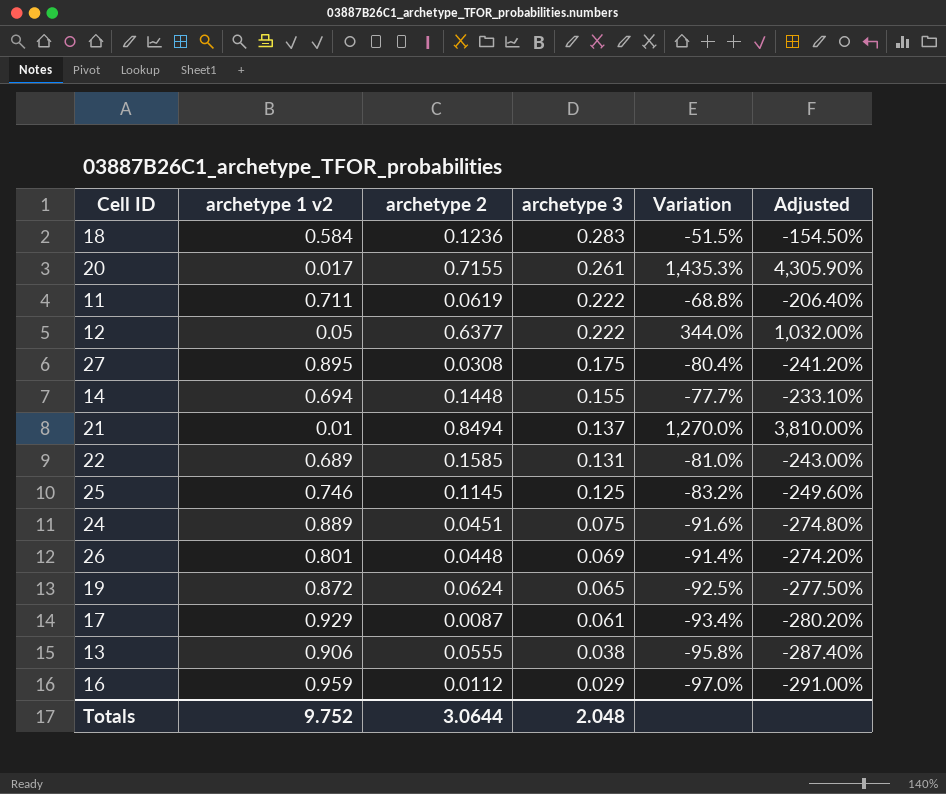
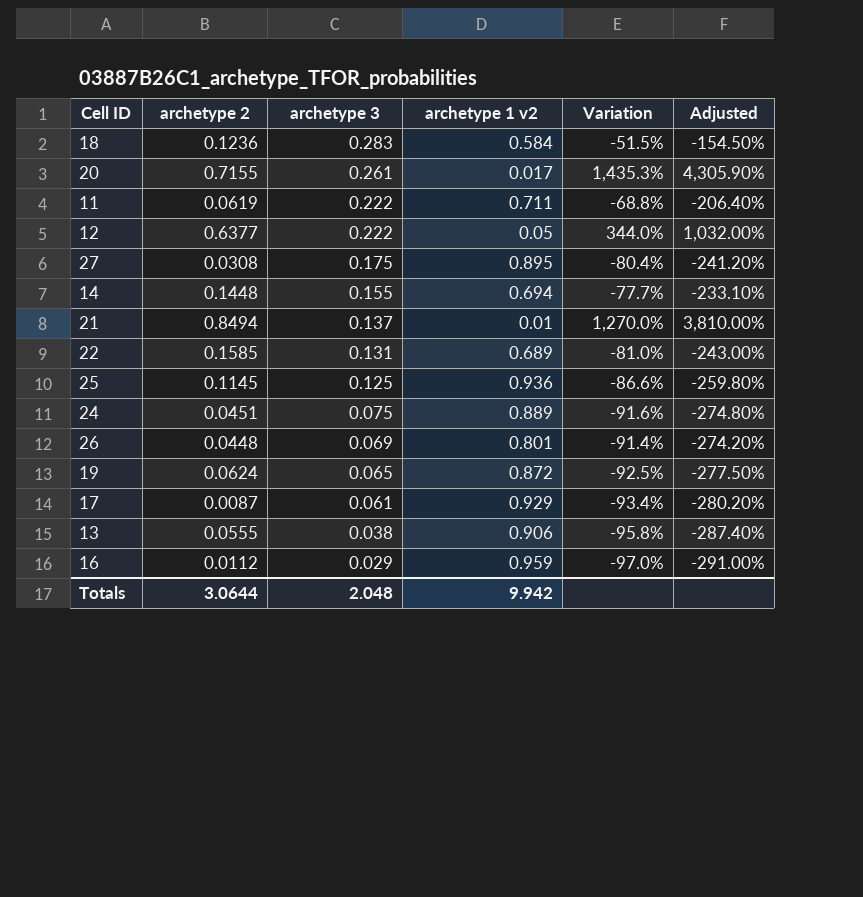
column archetype 1 v2 | position: 2 -> 4
25 | archetype 1 v2: 0.746 -> 0.936
25 | Variation: -83.2% -> -86.6%
25 | Adjusted: -249.60% -> -259.80%
Totals | archetype 1 v2: 9.752 -> 9.942

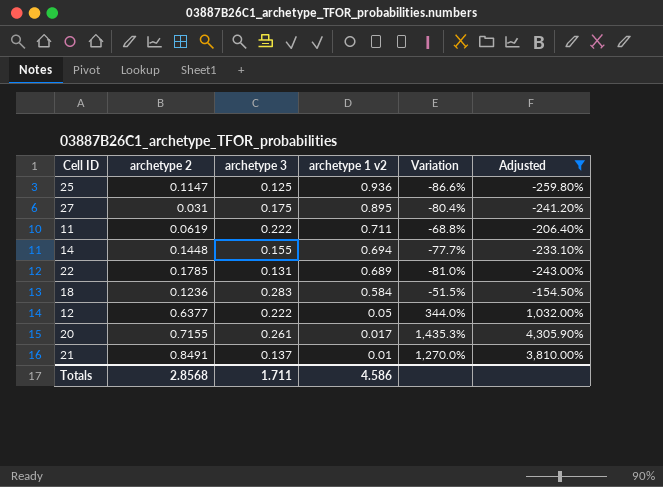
filter: none -> Adjusted >= -259.80%
row order: archetype 3 descending -> archetype 1 v2 descending
25 | archetype 2: 0.1145 -> 0.1147
27 | archetype 2: 0.0308 -> 0.031
22 | archetype 2: 0.1585 -> 0.1785
21 | archetype 2: 0.8494 -> 0.8491
Totals | archetype 2: 3.0644 -> 2.8568
Totals | archetype 3: 2.048 -> 1.711
Totals | archetype 1 v2: 9.942 -> 4.586

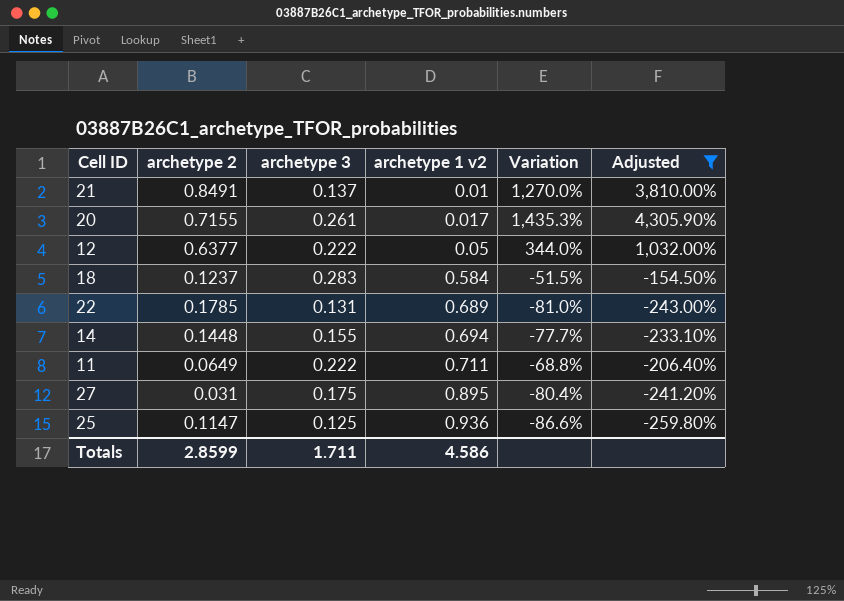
row order: archetype 1 v2 descending -> archetype 1 v2 ascending
18 | archetype 2: 0.1236 -> 0.1237
11 | archetype 2: 0.0619 -> 0.0649
Totals | archetype 2: 2.8568 -> 2.8599

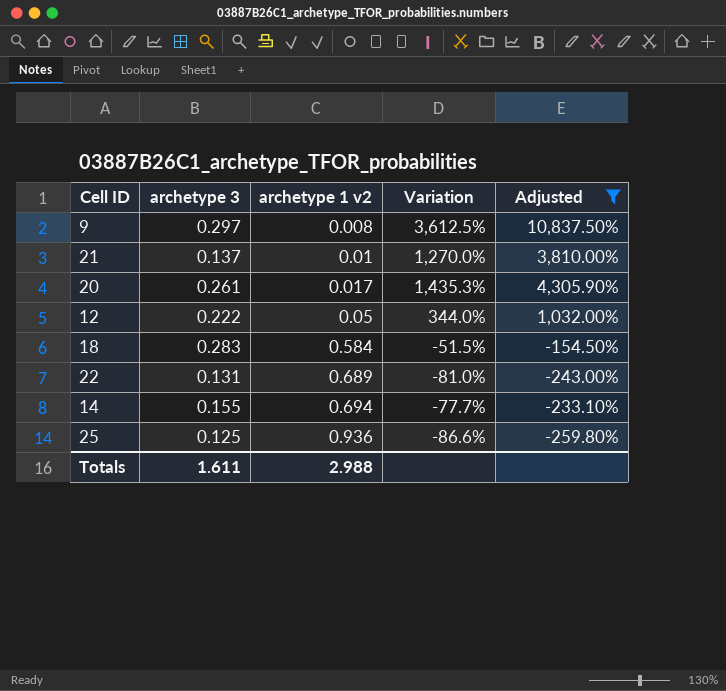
column archetype 2 | position: 2 -> none
row 11: 0.0649 | 0.222 | 0.711 | -68.8% | -206.40% -> none
row 27: 0.031 | 0.175 | 0.895 | -80.4% | -241.20% -> none
row 9: none -> 0.297 | 0.008 | 3,612.5% | 10,837.50%
Totals | archetype 3: 1.711 -> 1.611
Totals | archetype 1 v2: 4.586 -> 2.988

